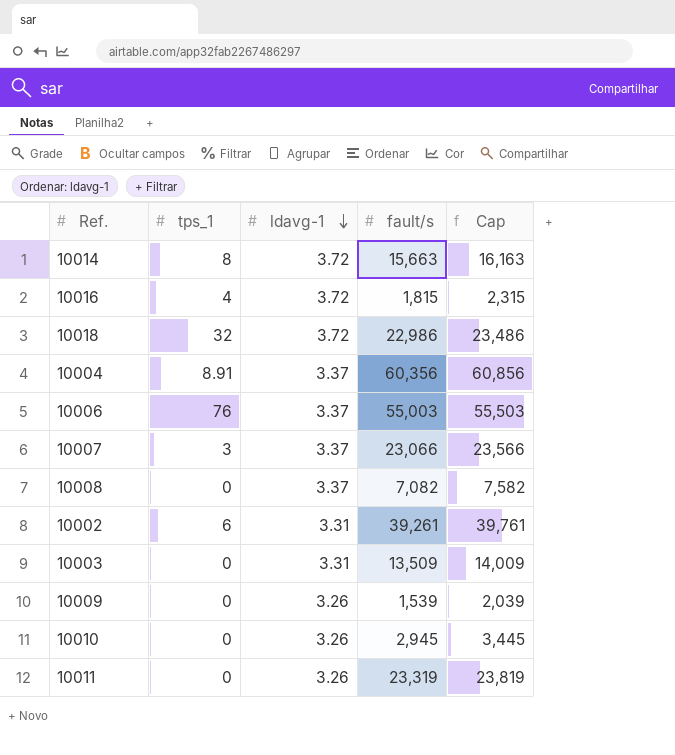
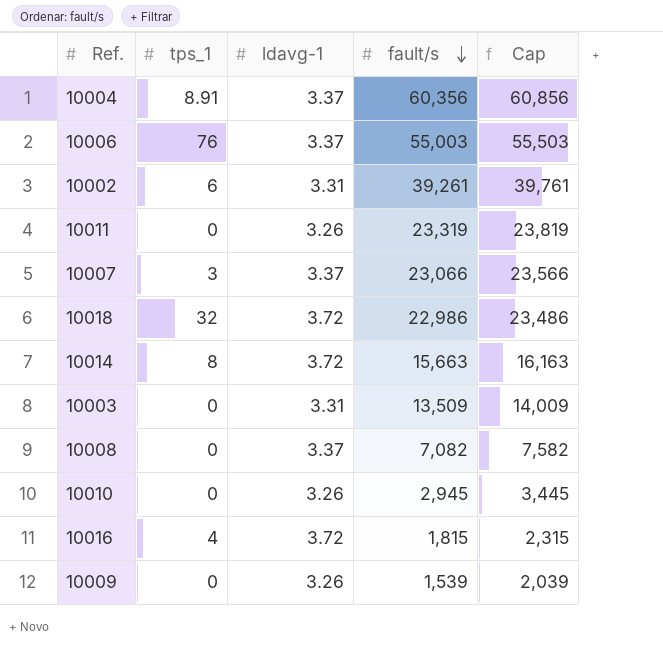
row order: ldavg-1 descending -> fault/s descending

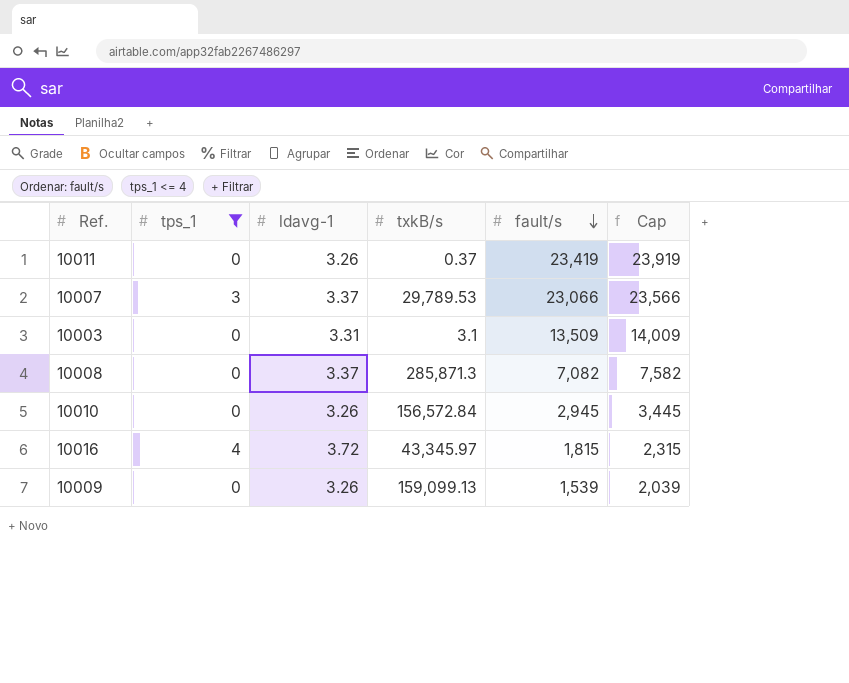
filter: none -> tps_1 <= 4
column txkB/s | position: none -> 4
10011 | fault/s: 23,319 -> 23,419
10011 | Cap: 23,819 -> 23,919

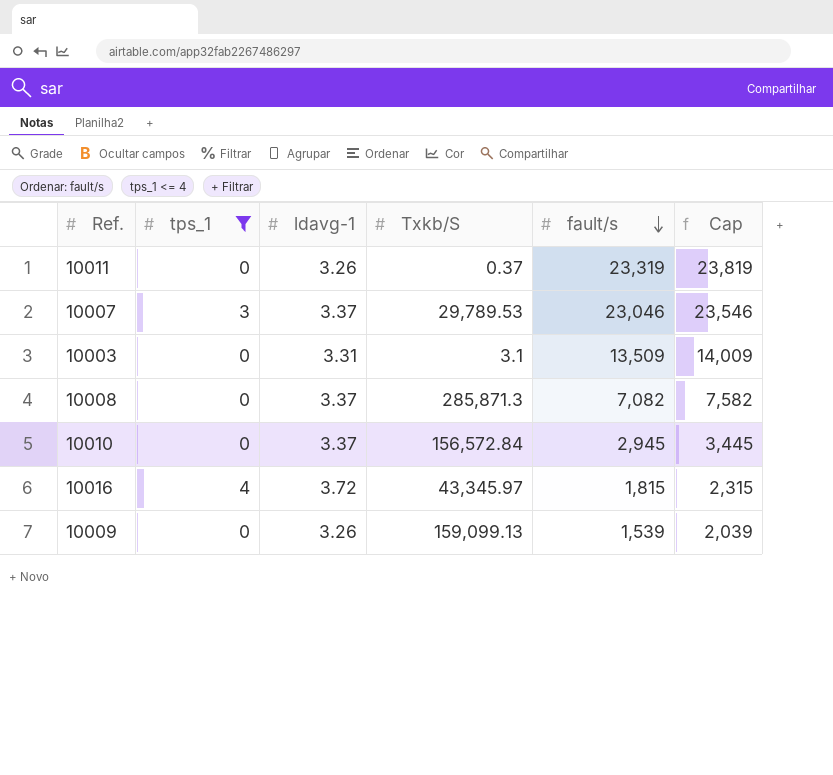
column name: txkB/s -> Txkb/S
10011 | fault/s: 23,419 -> 23,319
10011 | Cap: 23,919 -> 23,819
10007 | fault/s: 23,066 -> 23,046
10007 | Cap: 23,566 -> 23,546
10010 | ldavg-1: 3.26 -> 3.37

